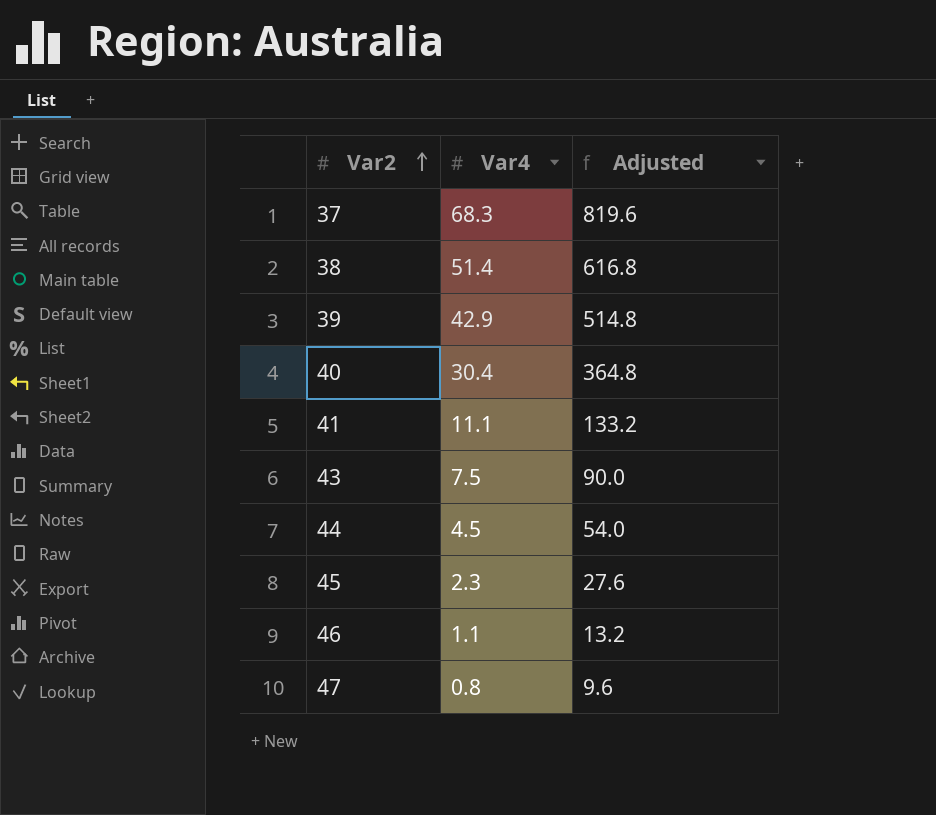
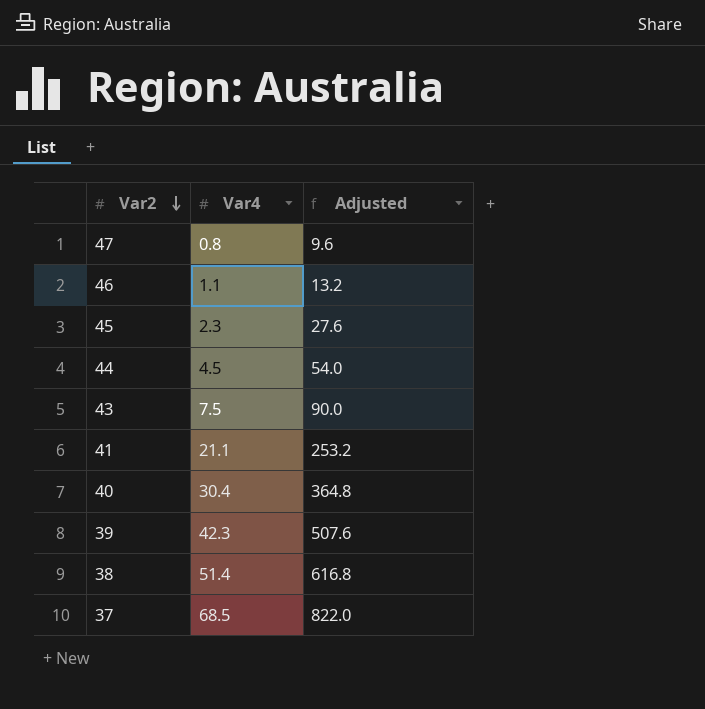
row order: Var2 ascending -> Var2 descending
41 | Var4: 11.1 -> 21.1
41 | Adjusted: 133.2 -> 253.2
39 | Var4: 42.9 -> 42.3
39 | Adjusted: 514.8 -> 507.6
37 | Var4: 68.3 -> 68.5
37 | Adjusted: 819.6 -> 822.0

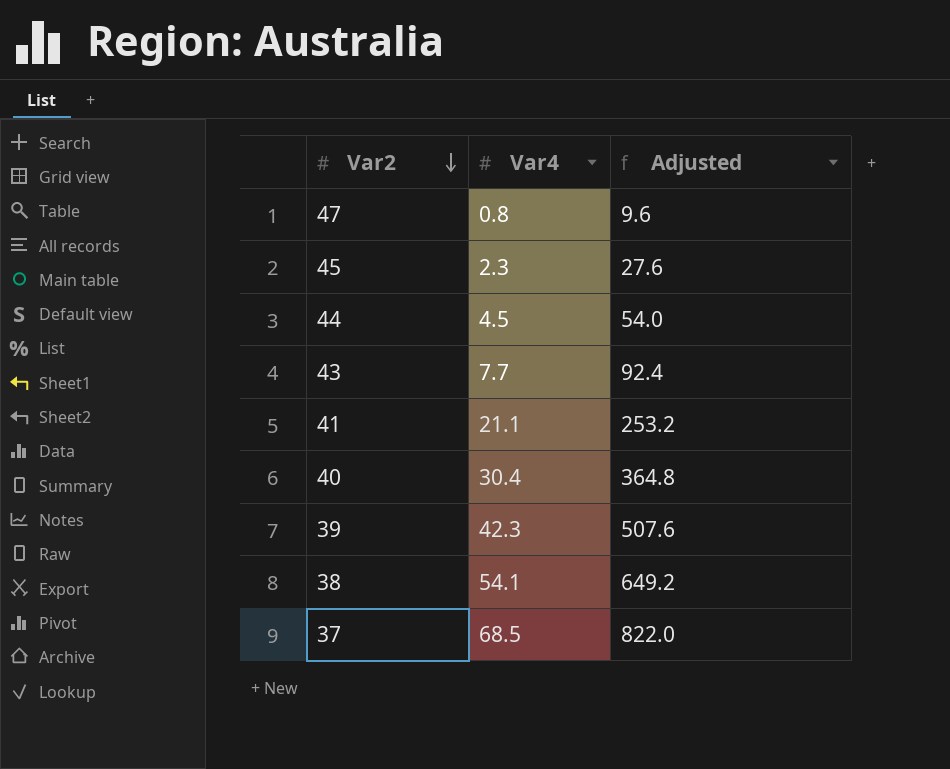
row 46: 1.1 | 13.2 -> none
43 | Var4: 7.5 -> 7.7
43 | Adjusted: 90.0 -> 92.4
38 | Var4: 51.4 -> 54.1
38 | Adjusted: 616.8 -> 649.2

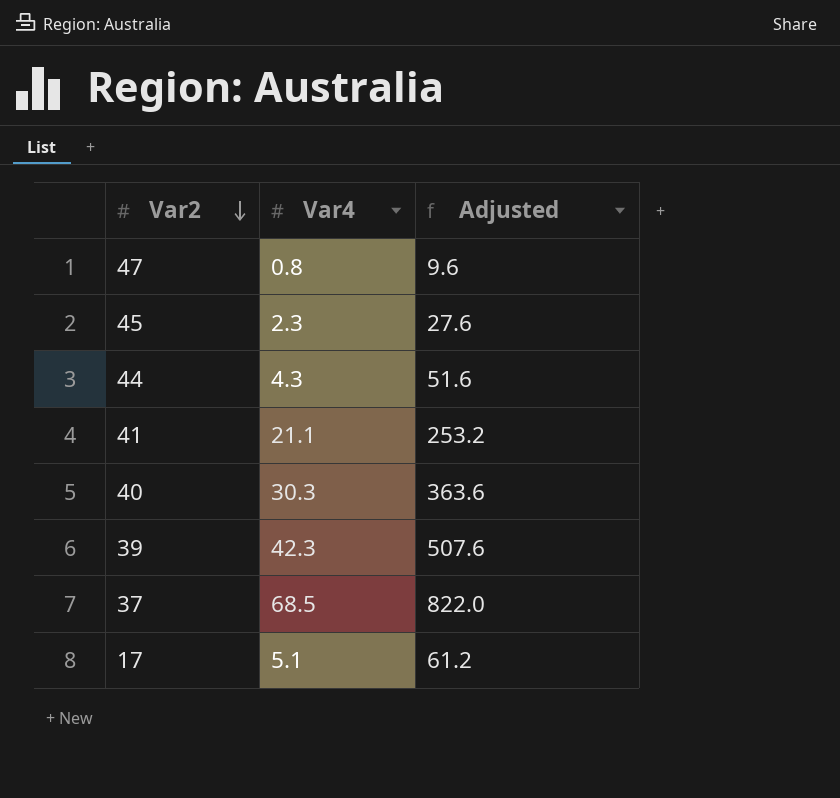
row 43: 7.7 | 92.4 -> none
row 38: 54.1 | 649.2 -> none
44 | Var4: 4.5 -> 4.3
44 | Adjusted: 54.0 -> 51.6
40 | Var4: 30.4 -> 30.3
40 | Adjusted: 364.8 -> 363.6
row 17: none -> 5.1 | 61.2

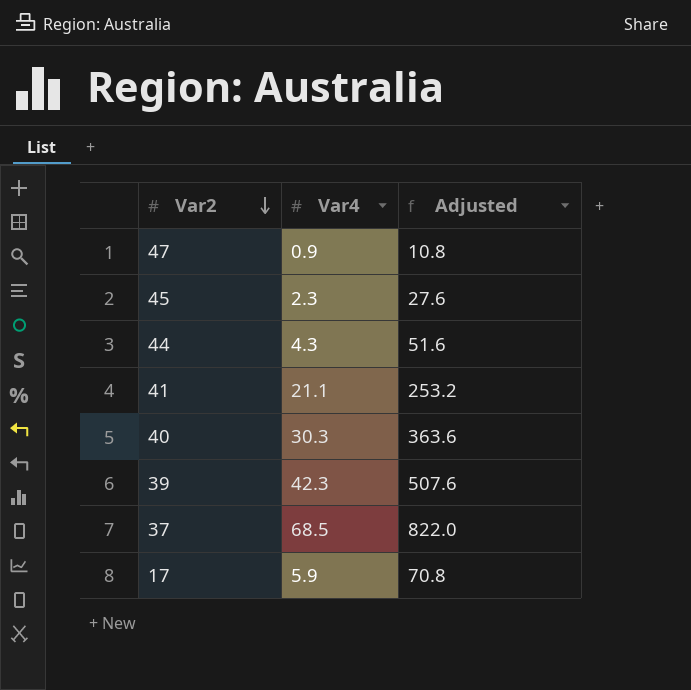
47 | Var4: 0.8 -> 0.9
47 | Adjusted: 9.6 -> 10.8
17 | Var4: 5.1 -> 5.9
17 | Adjusted: 61.2 -> 70.8

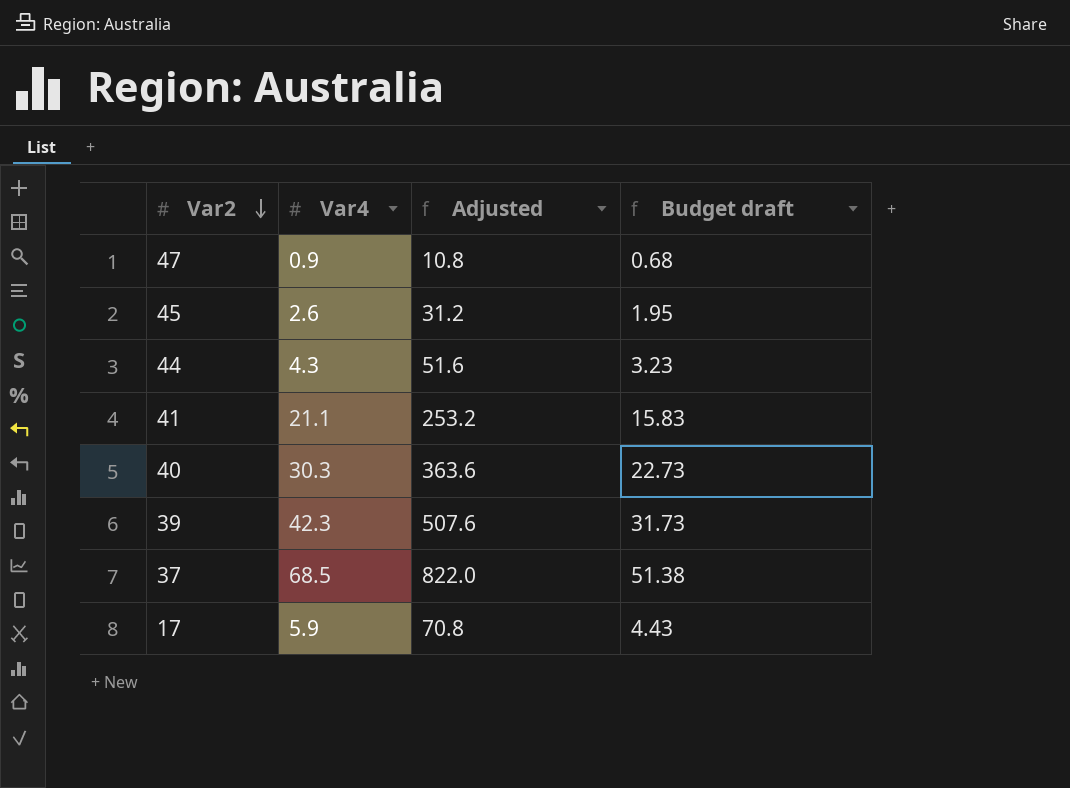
column Budget draft | formula: none -> [Var4] * 0.75
45 | Var4: 2.3 -> 2.6
45 | Adjusted: 27.6 -> 31.2

